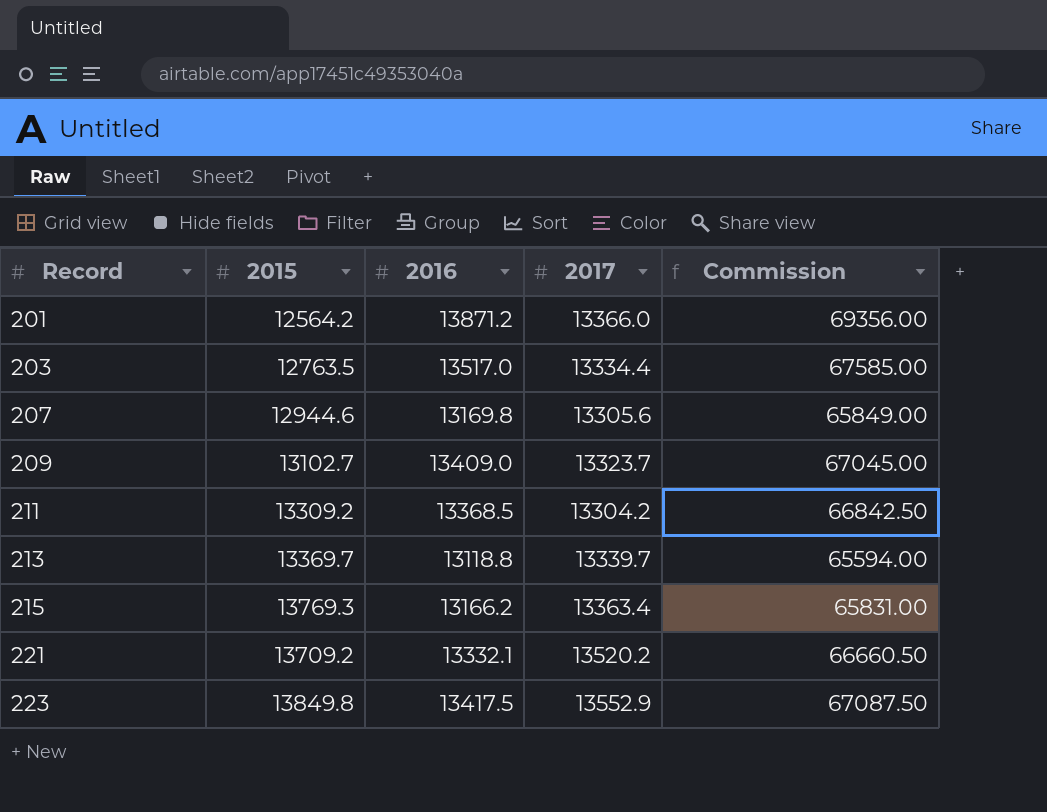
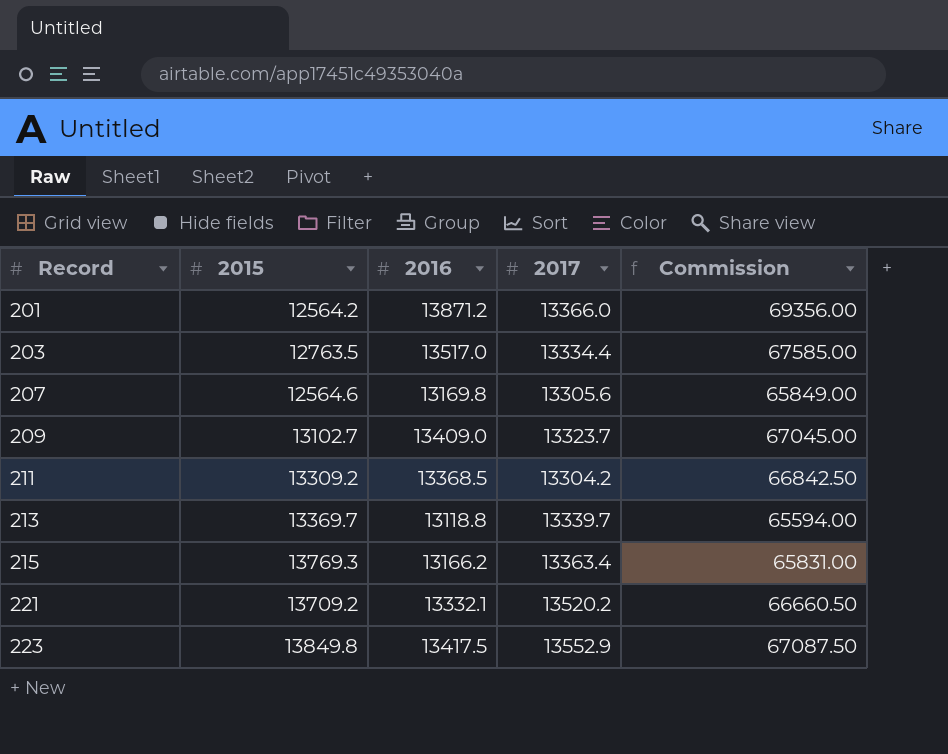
207 | 2015: 12944.6 -> 12564.6

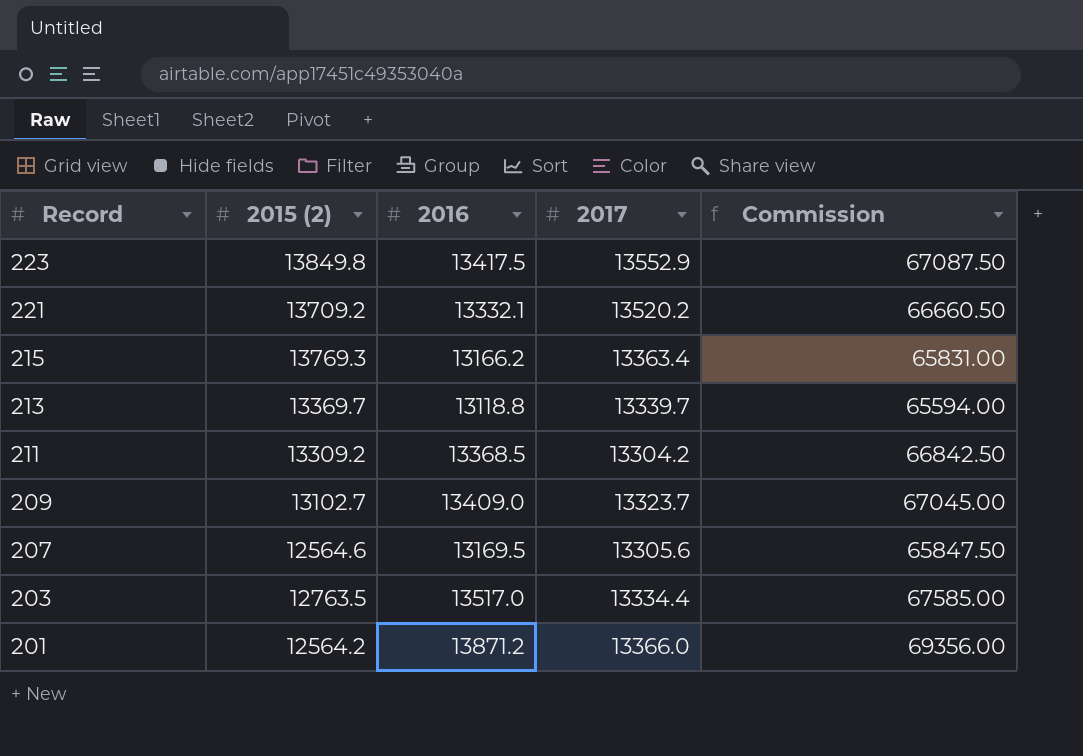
row order: Record ascending -> Record descending
column name: 2015 -> 2015 (2)
207 | 2016: 13169.8 -> 13169.5
207 | Commission: 65849.00 -> 65847.50

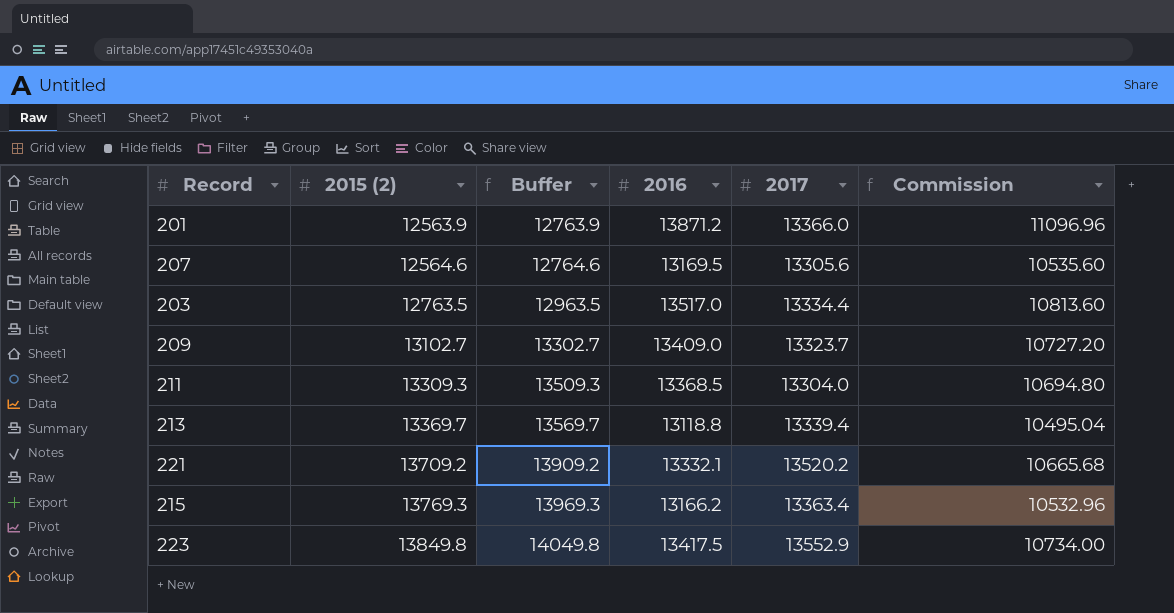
row order: Record descending -> 2015 (2) ascending
column Buffer | formula: none -> [2015 (2)] + 200
column Commission | formula: [2016] * 5 -> [2016] * 0.8
201 | 2015 (2): 12564.2 -> 12563.9
211 | 2015 (2): 13309.2 -> 13309.3
211 | 2017: 13304.2 -> 13304.0
213 | 2017: 13339.7 -> 13339.4

